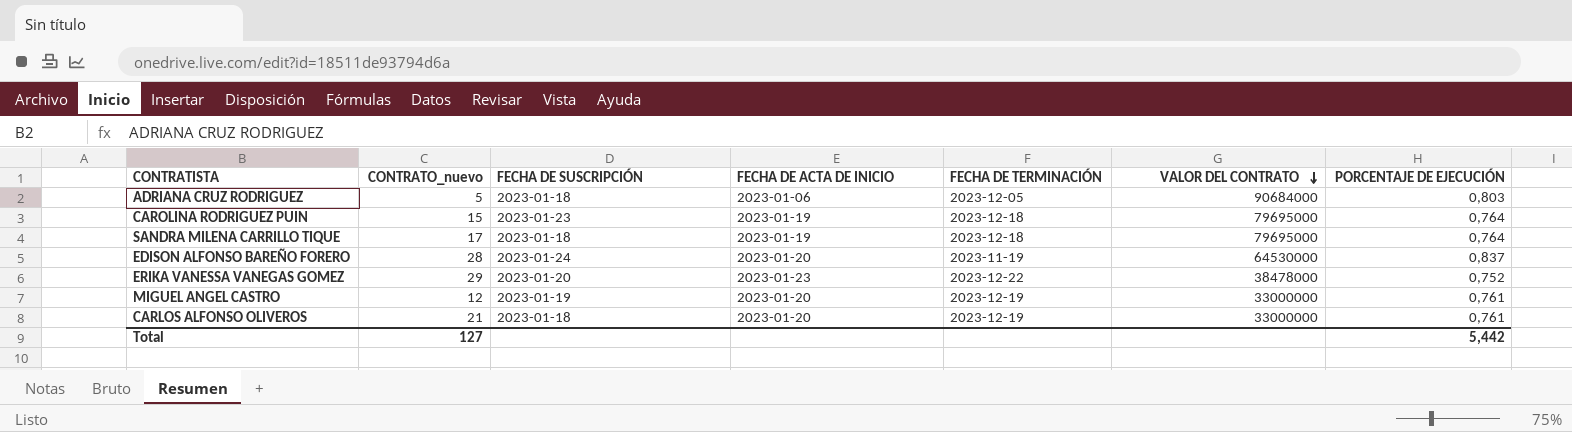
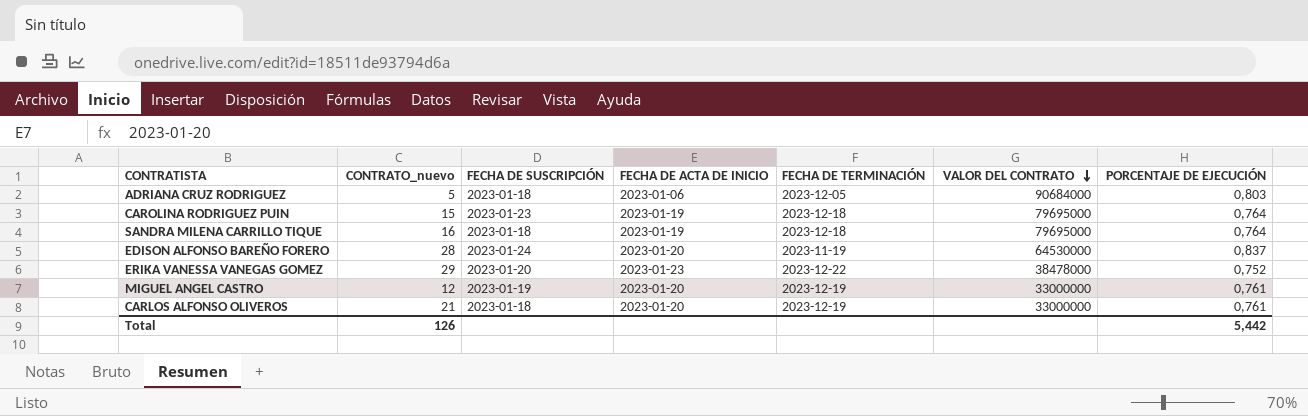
SANDRA MILENA CARRILLO TIQUE | CONTRATO_nuevo: 17 -> 16
Total | CONTRATO_nuevo: 127 -> 126

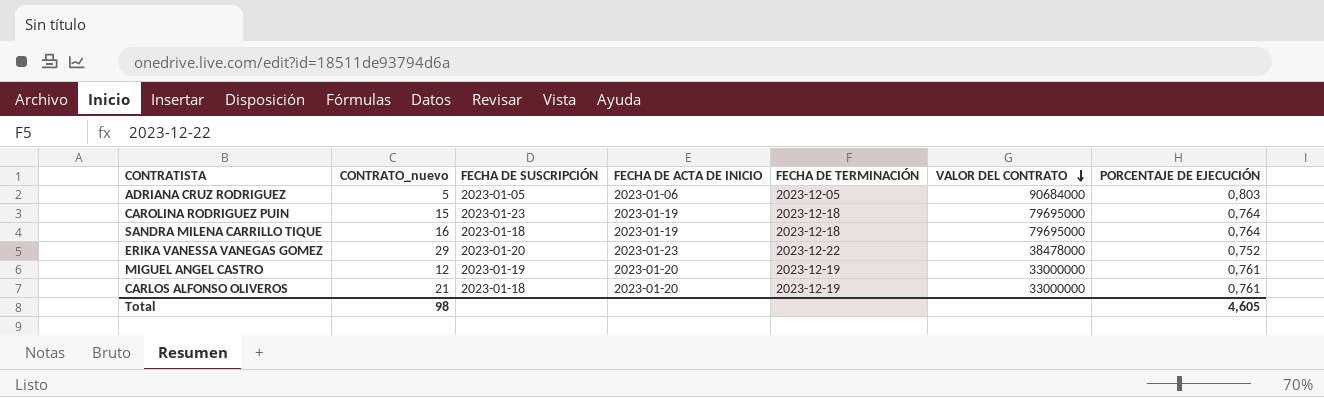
row EDISON ALFONSO BAREÑO FORERO: 28 | 2023-01-24 | 2023-01-20 | 2023-11-19 | 64530000 | 0,837 -> none
ADRIANA CRUZ RODRIGUEZ | FECHA DE SUSCRIPCIÓN: 2023-01-18 -> 2023-01-05
Total | CONTRATO_nuevo: 126 -> 98
Total | PORCENTAJE DE EJECUCIÓN: 5,442 -> 4,605

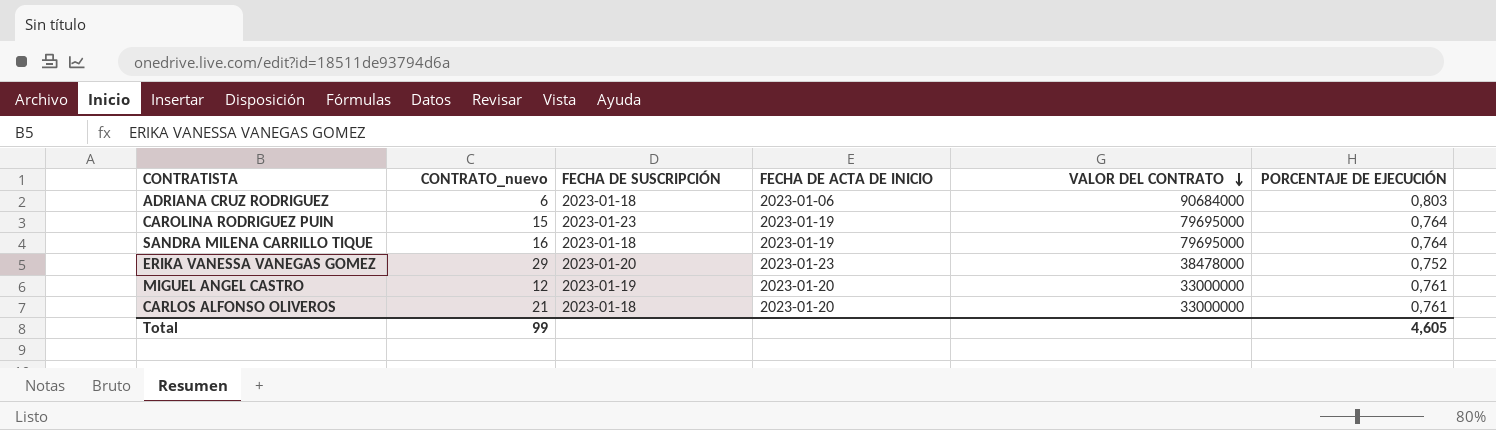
column FECHA DE TERMINACIÓN | position: 5 -> none
ADRIANA CRUZ RODRIGUEZ | CONTRATO_nuevo: 5 -> 6
ADRIANA CRUZ RODRIGUEZ | FECHA DE SUSCRIPCIÓN: 2023-01-05 -> 2023-01-18
Total | CONTRATO_nuevo: 98 -> 99

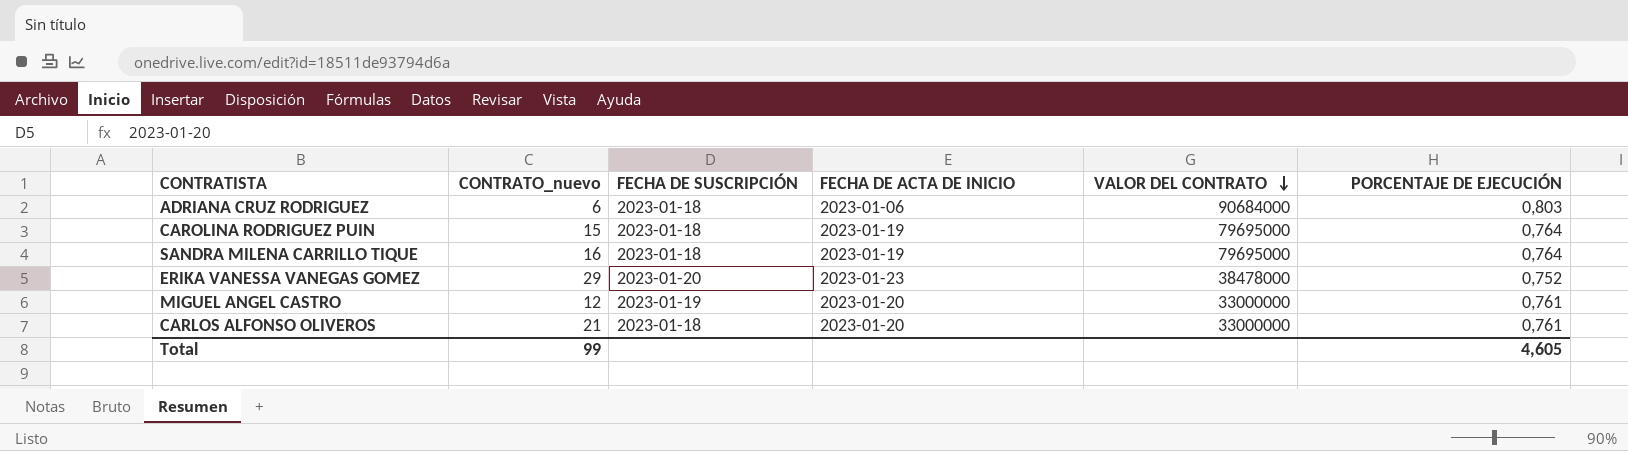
CAROLINA RODRIGUEZ PUIN | FECHA DE SUSCRIPCIÓN: 2023-01-23 -> 2023-01-18

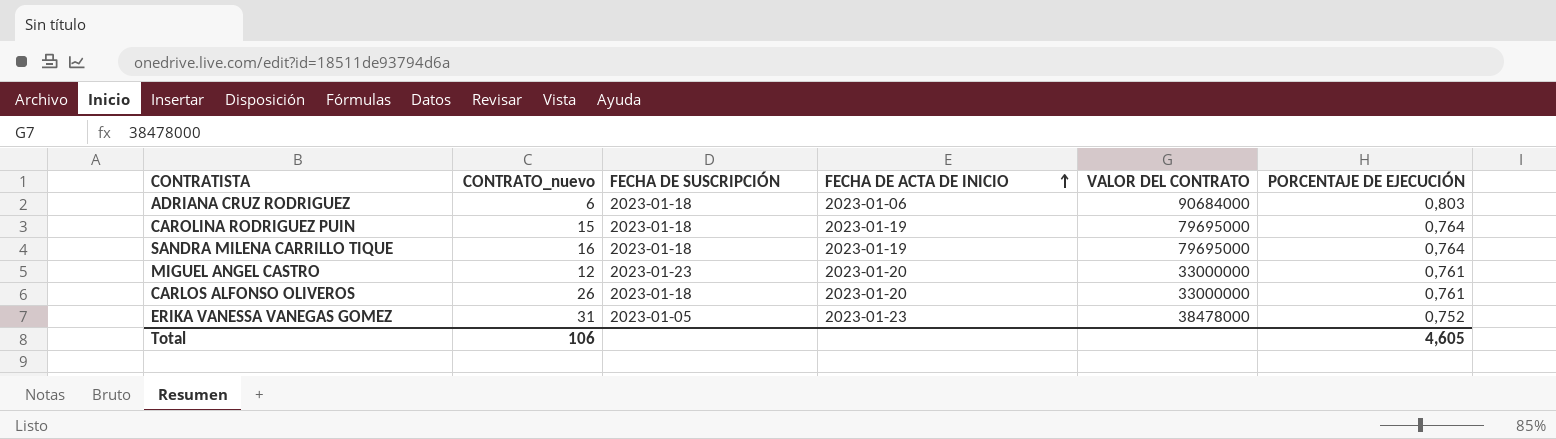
row order: VALOR DEL CONTRATO descending -> FECHA DE ACTA DE INICIO ascending
MIGUEL ANGEL CASTRO | FECHA DE SUSCRIPCIÓN: 2023-01-19 -> 2023-01-23
CARLOS ALFONSO OLIVEROS | CONTRATO_nuevo: 21 -> 26
ERIKA VANESSA VANEGAS GOMEZ | CONTRATO_nuevo: 29 -> 31
ERIKA VANESSA VANEGAS GOMEZ | FECHA DE SUSCRIPCIÓN: 2023-01-20 -> 2023-01-05
Total | CONTRATO_nuevo: 99 -> 106

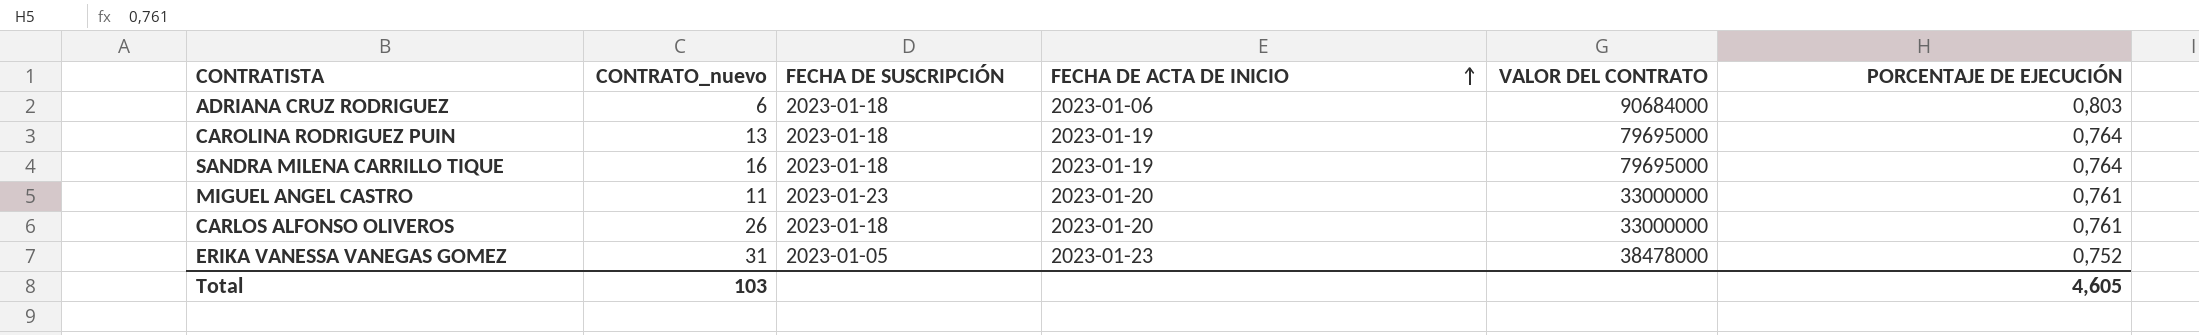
CAROLINA RODRIGUEZ PUIN | CONTRATO_nuevo: 15 -> 13
MIGUEL ANGEL CASTRO | CONTRATO_nuevo: 12 -> 11
Total | CONTRATO_nuevo: 106 -> 103

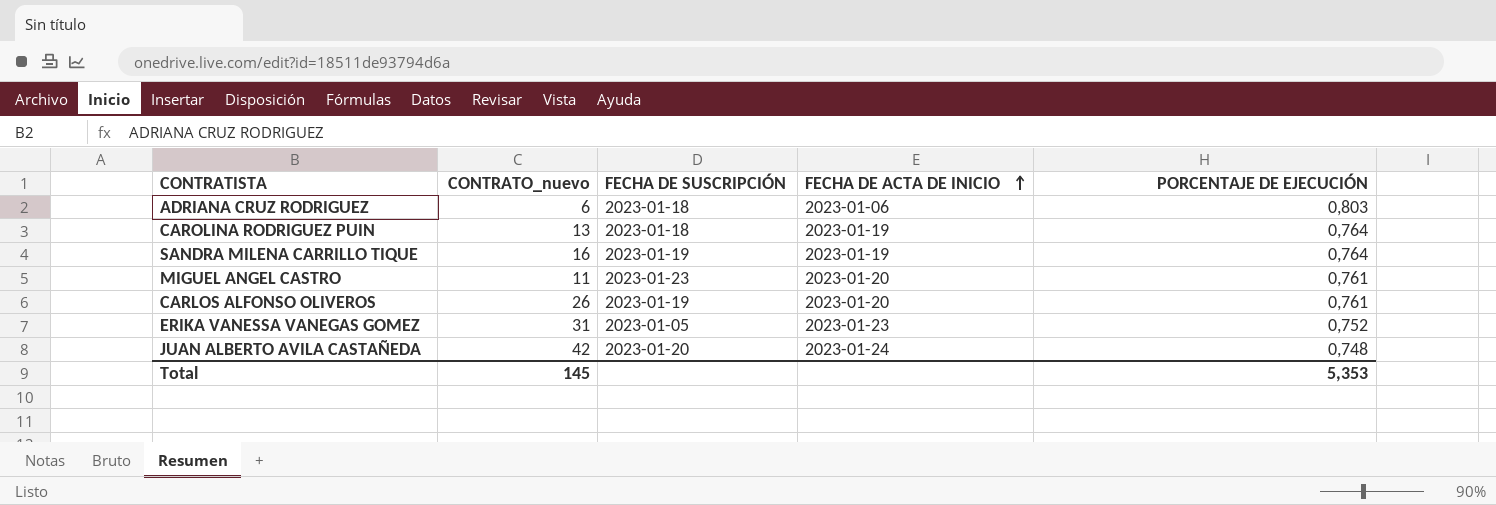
column VALOR DEL CONTRATO | position: 5 -> none
SANDRA MILENA CARRILLO TIQUE | FECHA DE SUSCRIPCIÓN: 2023-01-18 -> 2023-01-19
CARLOS ALFONSO OLIVEROS | FECHA DE SUSCRIPCIÓN: 2023-01-18 -> 2023-01-19
row JUAN ALBERTO AVILA CASTAÑEDA: none -> 42 | 2023-01-20 | 2023-01-24 | 0,748
Total | CONTRATO_nuevo: 103 -> 145
Total | PORCENTAJE DE EJECUCIÓN: 4,605 -> 5,353

